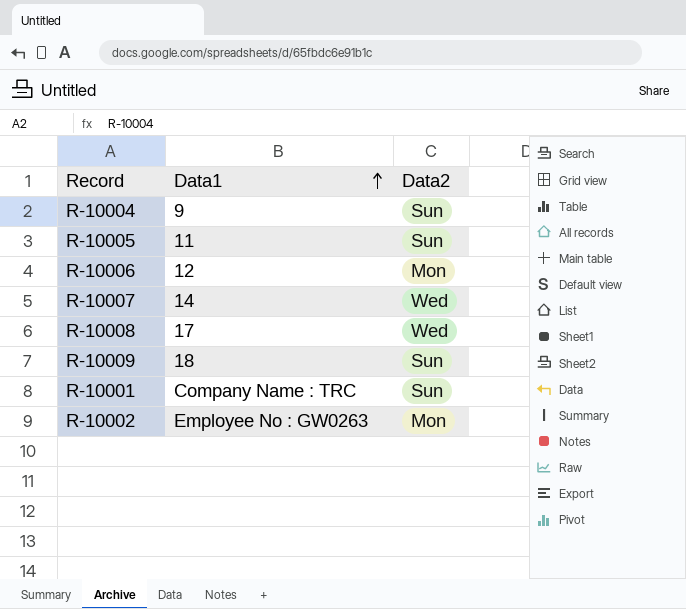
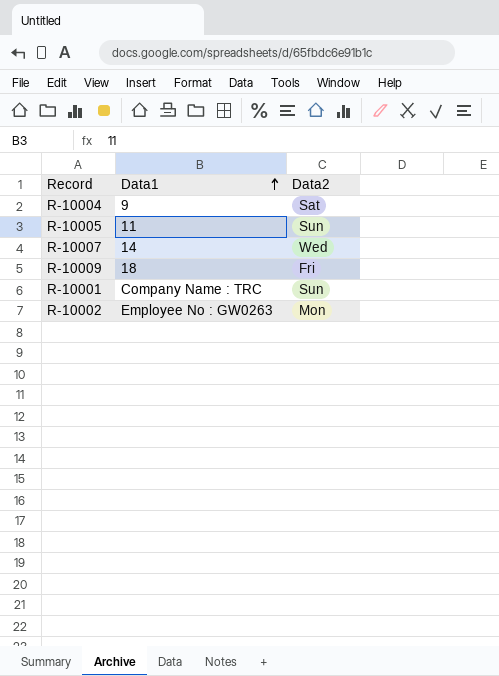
row R-10006: 12 | Mon -> none
row R-10008: 17 | Wed -> none
R-10004 | Data2: Sun -> Sat
R-10009 | Data2: Sun -> Fri

